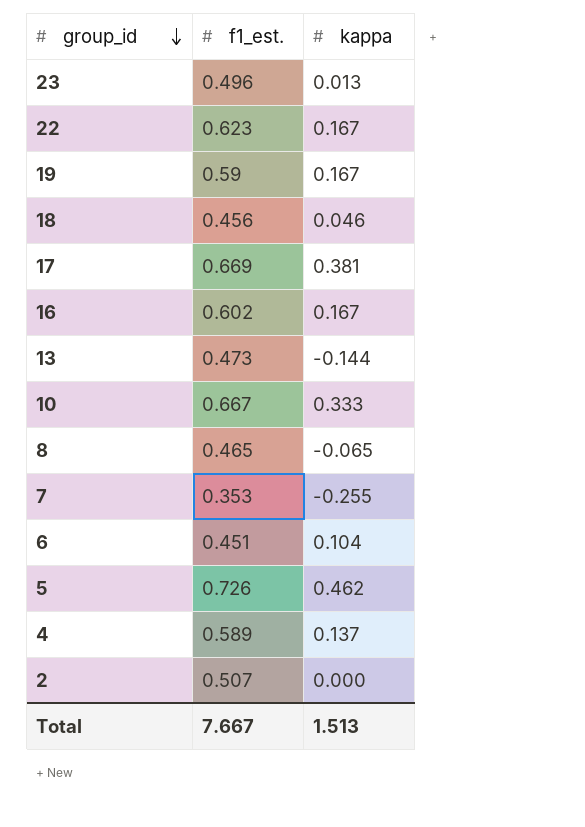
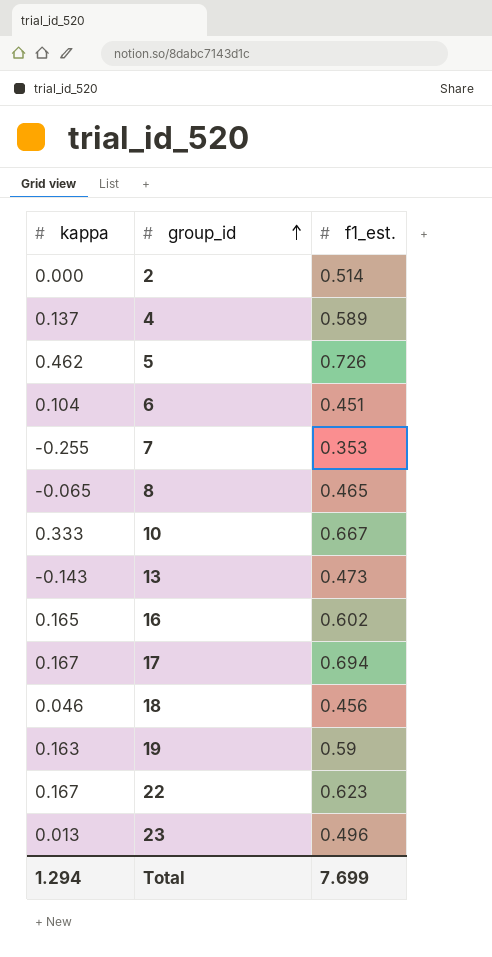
row order: group_id descending -> group_id ascending
column kappa | position: 3 -> 1
2 | f1_est.: 0.507 -> 0.514
13 | kappa: -0.144 -> -0.143
16 | kappa: 0.167 -> 0.165
17 | kappa: 0.381 -> 0.167
17 | f1_est.: 0.669 -> 0.694
19 | kappa: 0.167 -> 0.163
Total | kappa: 1.513 -> 1.294
Total | f1_est.: 7.667 -> 7.699

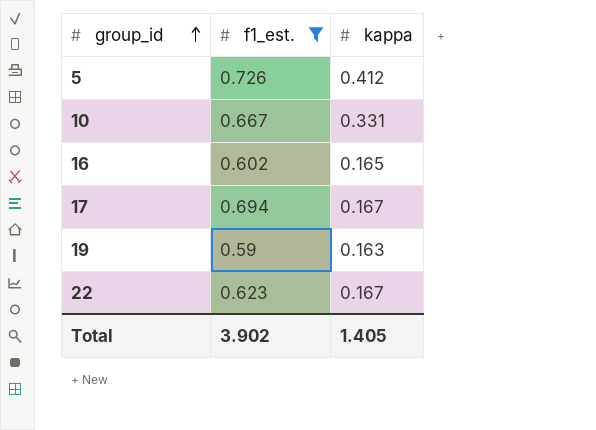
filter: none -> f1_est. >= 0.59
column kappa | position: 1 -> 3
5 | kappa: 0.462 -> 0.412
10 | kappa: 0.333 -> 0.331
Total | f1_est.: 7.699 -> 3.902
Total | kappa: 1.294 -> 1.405

